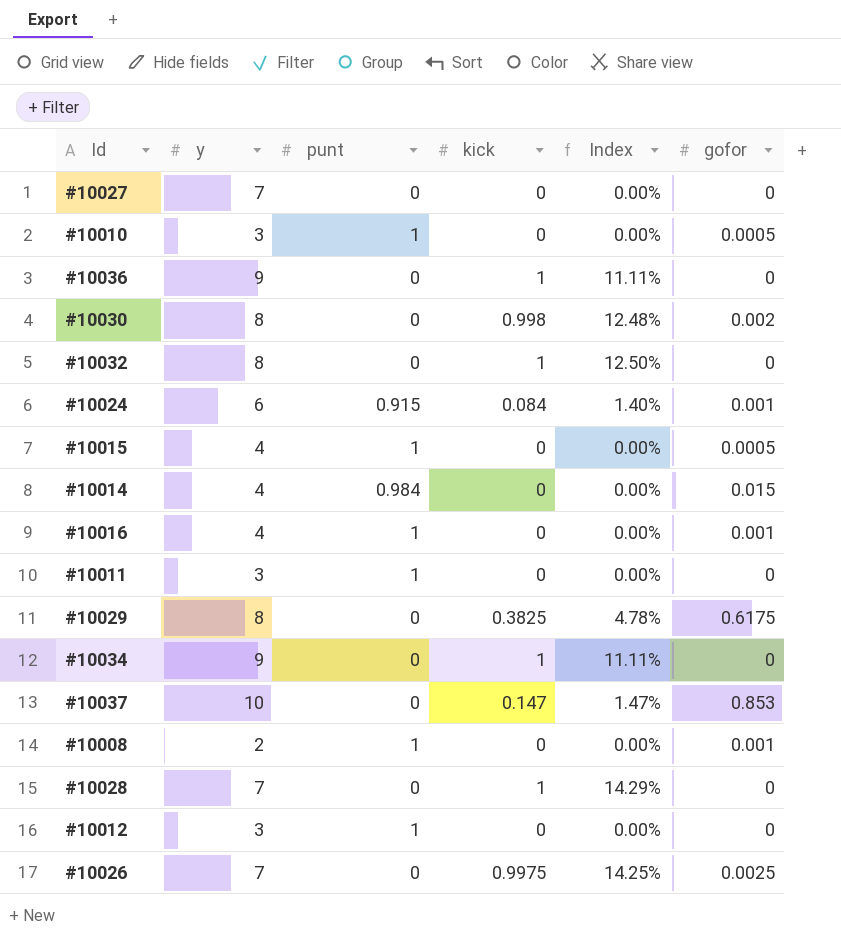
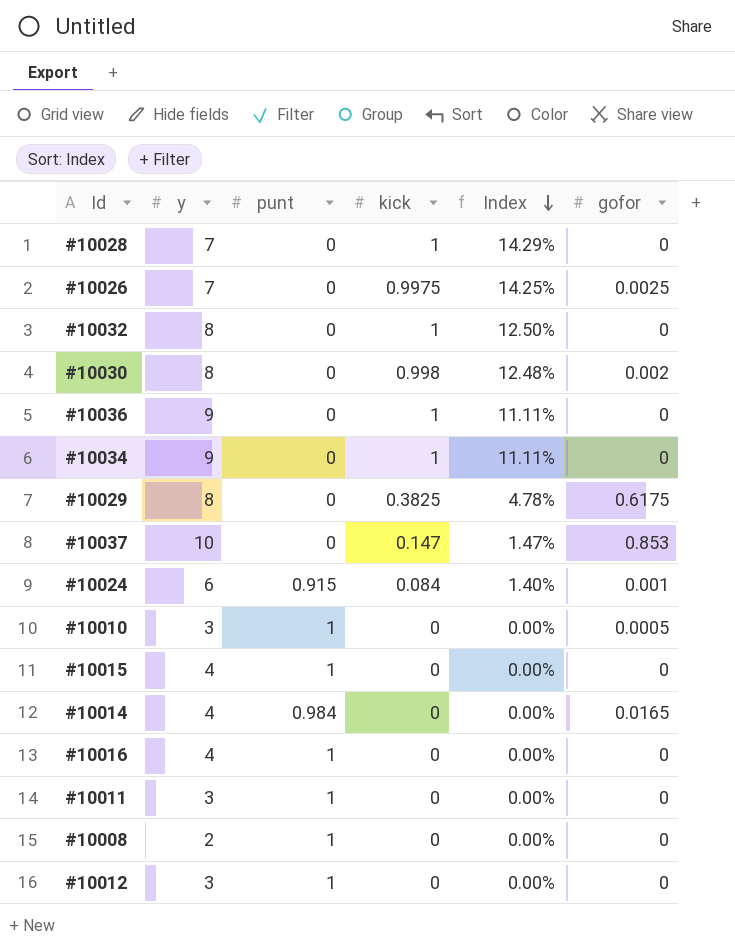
row order: none -> Index descending
row #10027: 7 | 0 | 0 | 0.00% | 0 -> none
#10015 | gofor: 0.0005 -> 0
#10014 | gofor: 0.015 -> 0.0165
#10016 | gofor: 0.001 -> 0
#10008 | gofor: 0.001 -> 0

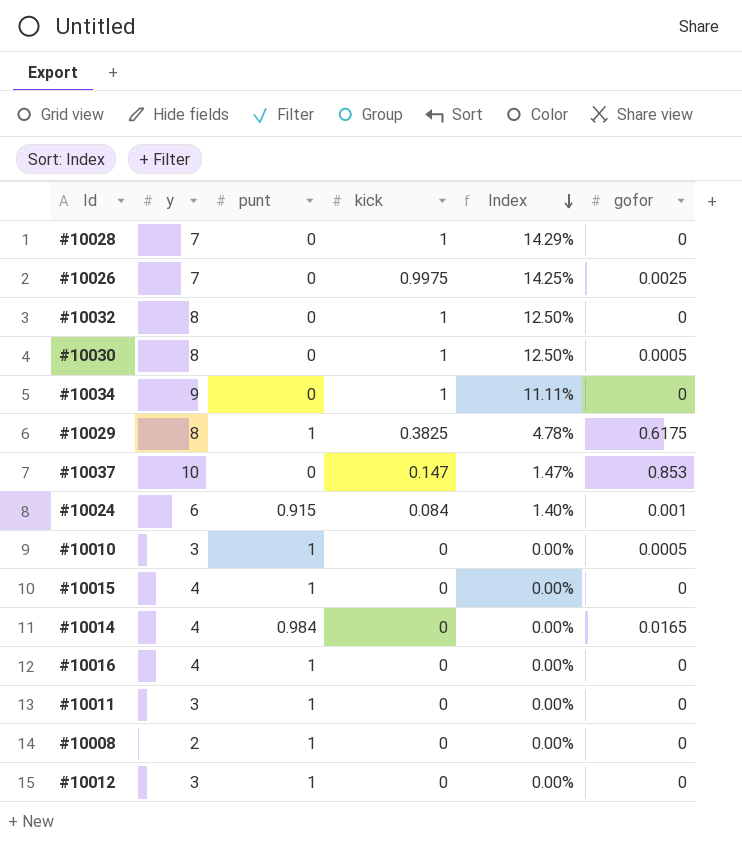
row #10036: 9 | 0 | 1 | 11.11% | 0 -> none
#10030 | kick: 0.998 -> 1
#10030 | Index: 12.48% -> 12.50%
#10030 | gofor: 0.002 -> 0.0005
#10029 | punt: 0 -> 1

